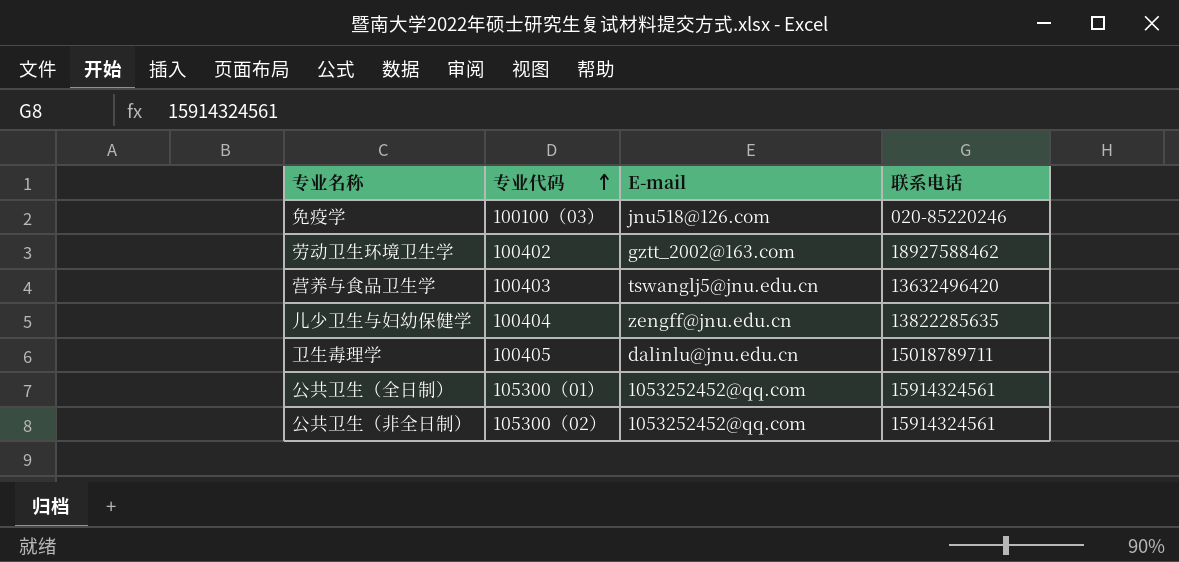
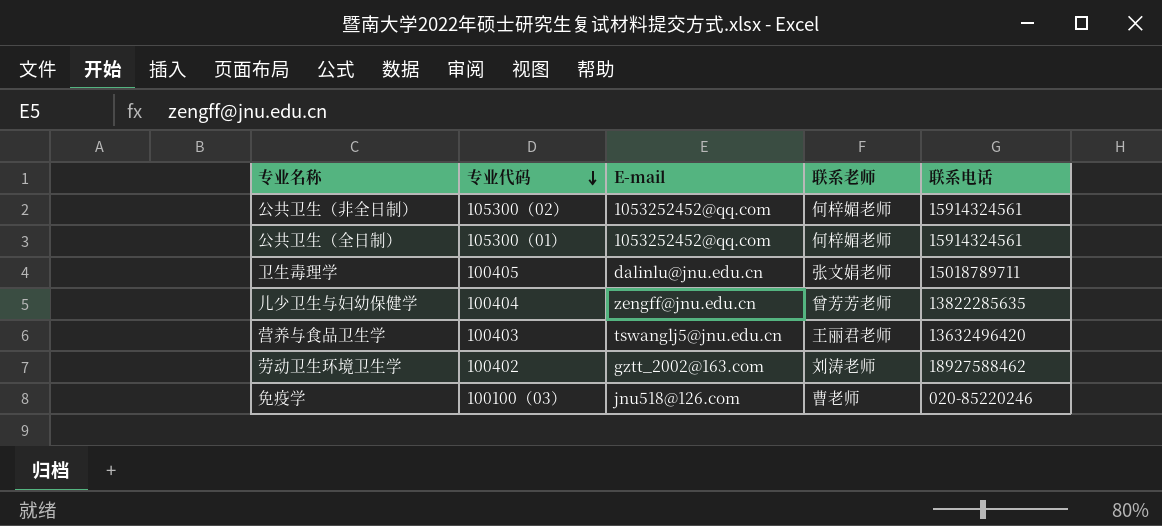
row order: 专业代码 ascending -> 专业代码 descending
column 联系老师 | position: none -> 4

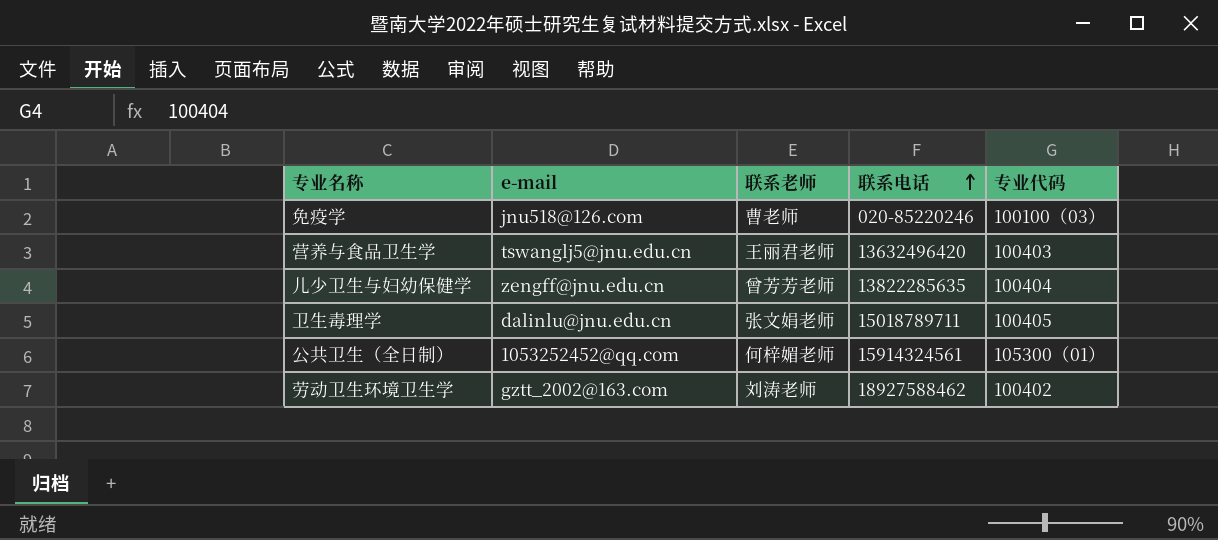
row order: 专业代码 descending -> 联系电话 ascending
column name: E-mail -> e-mail
column 专业代码 | position: 2 -> 5
row 公共卫生（非全日制）: 105300（02） | 1053252452@qq.com | 何梓媚老师 | 15914324561 -> none

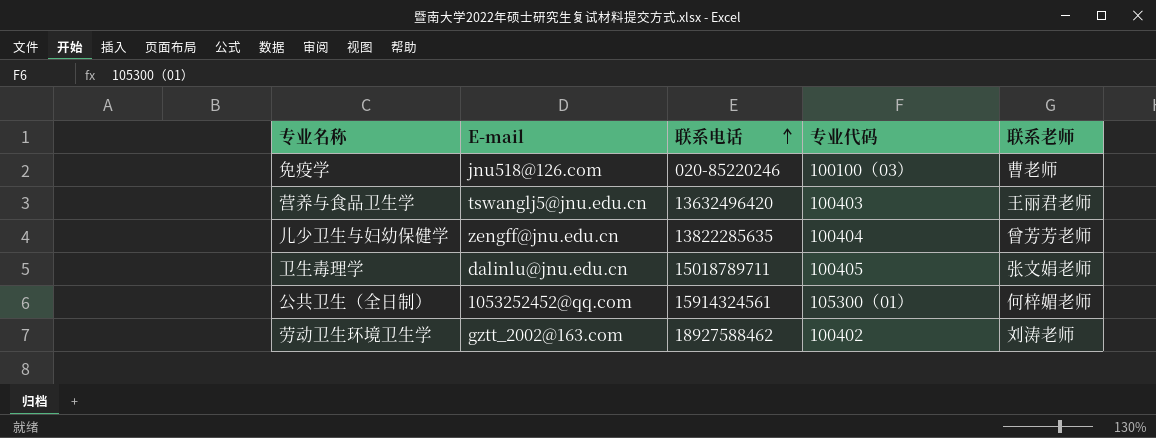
column name: e-mail -> E-mail
column 联系老师 | position: 3 -> 5

